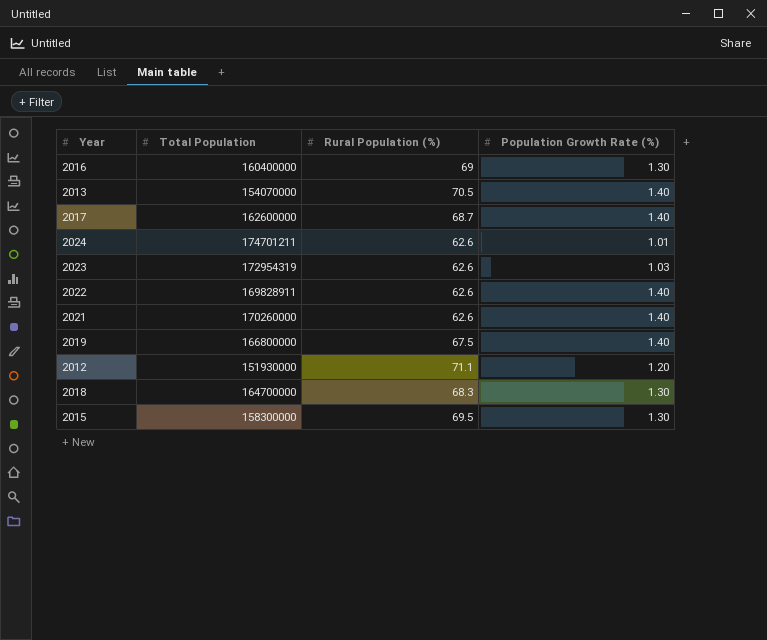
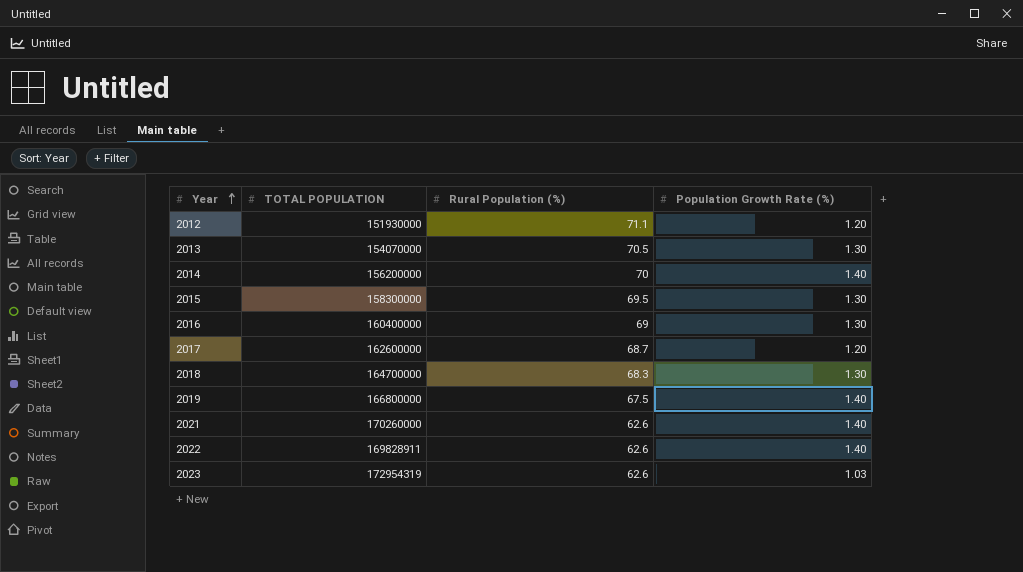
row order: none -> Year ascending
column name: Total Population -> TOTAL POPULATION
row 2024: 174701211 | 62.6 | 1.01 -> none
2013 | Population Growth Rate (%): 1.40 -> 1.30
row 2014: none -> 156200000 | 70 | 1.40
2017 | Population Growth Rate (%): 1.40 -> 1.20

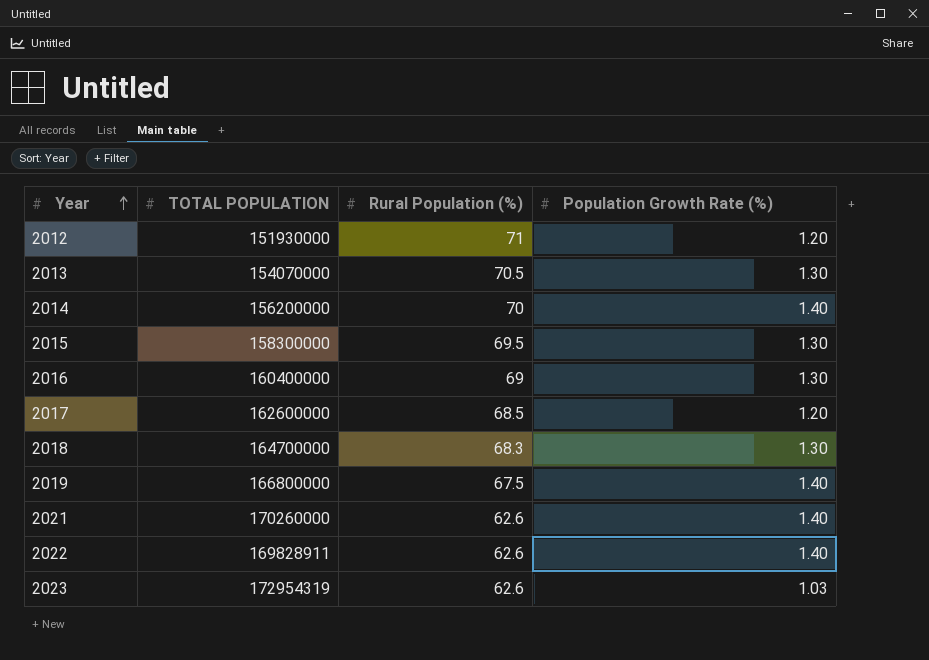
2012 | Rural Population (%): 71.1 -> 71
2017 | Rural Population (%): 68.7 -> 68.5

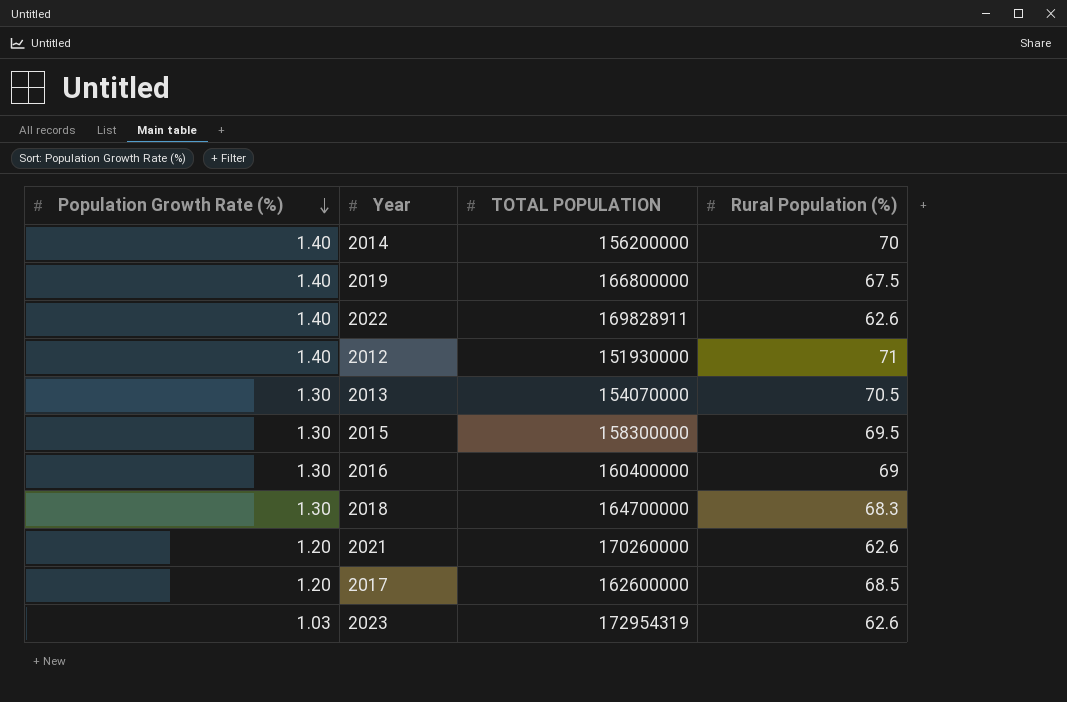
row order: Year ascending -> Population Growth Rate (%) descending
column Population Growth Rate (%) | position: 4 -> 1
2012 | Population Growth Rate (%): 1.20 -> 1.40
2021 | Population Growth Rate (%): 1.40 -> 1.20

